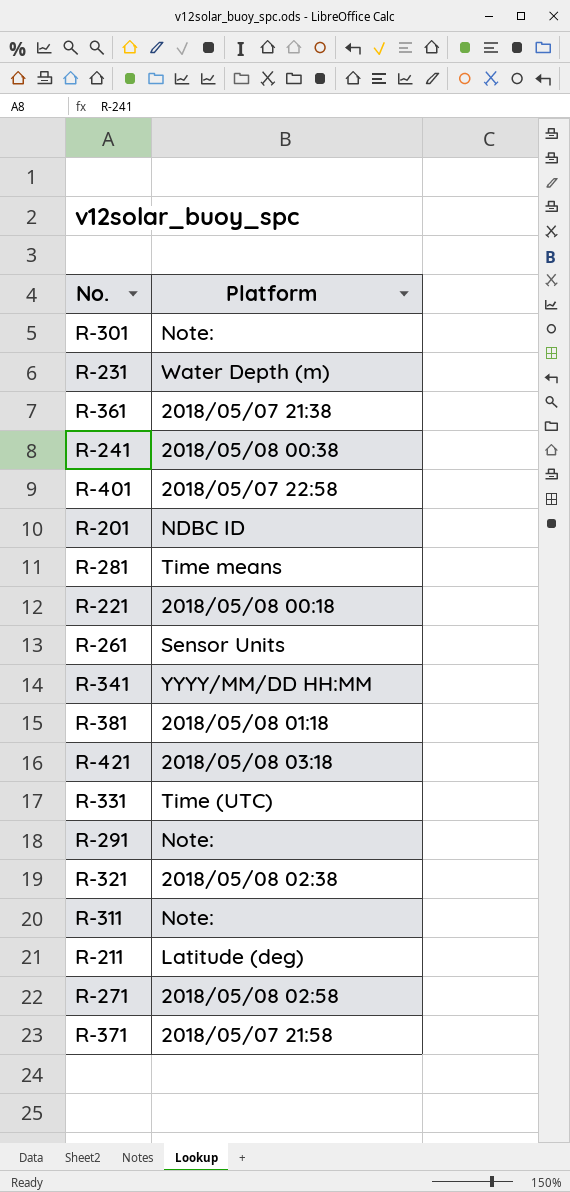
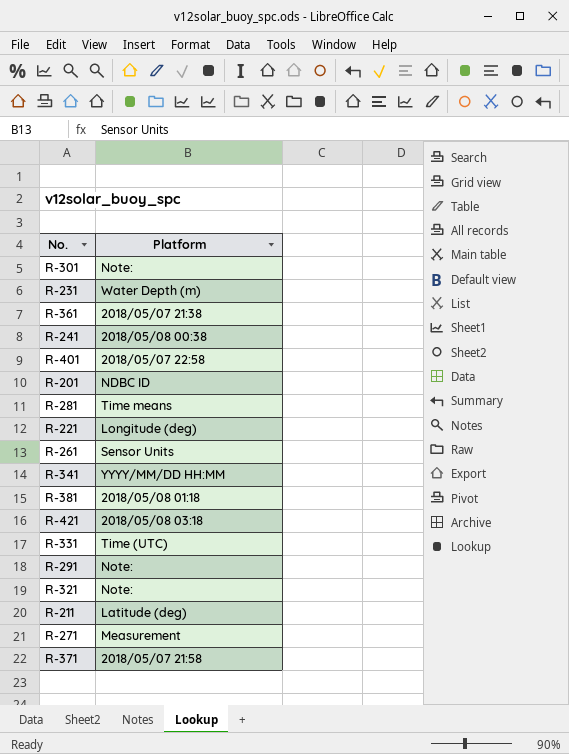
row R-311: Note: -> none
R-221 | Platform: 2018/05/08 00:18 -> Longitude (deg)
R-321 | Platform: 2018/05/08 02:38 -> Note:
R-271 | Platform: 2018/05/08 02:58 -> Measurement

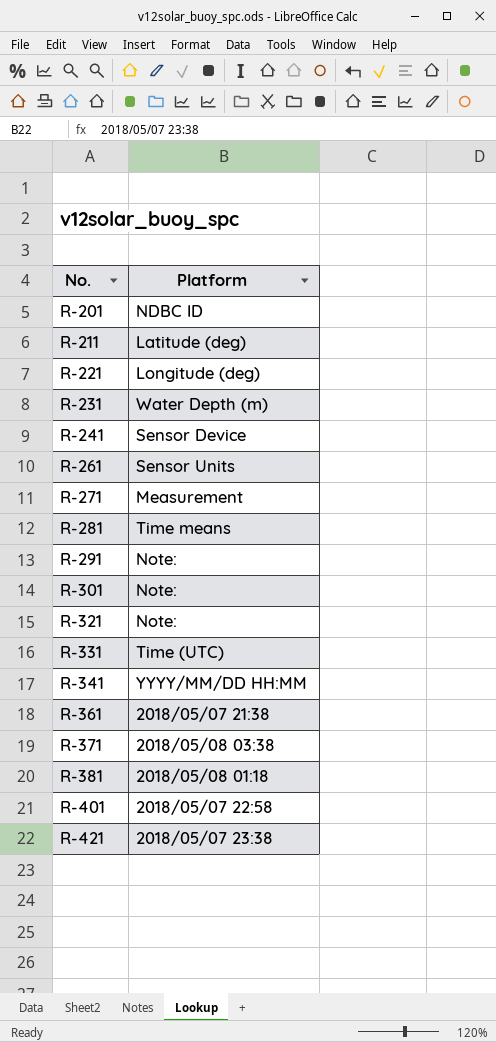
row order: none -> No. ascending
R-241 | Platform: 2018/05/08 00:38 -> Sensor Device
R-371 | Platform: 2018/05/07 21:58 -> 2018/05/08 03:38
R-421 | Platform: 2018/05/08 03:18 -> 2018/05/07 23:38

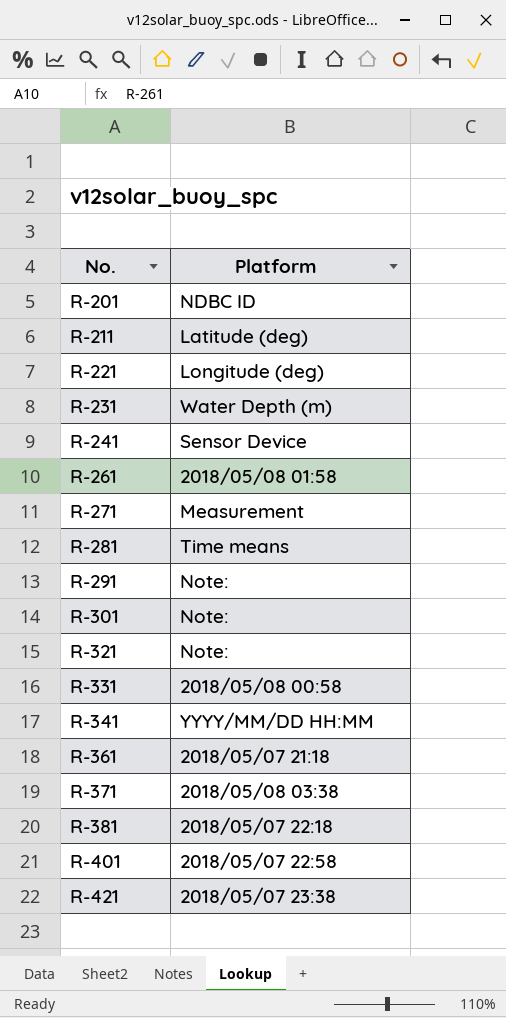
R-261 | Platform: Sensor Units -> 2018/05/08 01:58
R-331 | Platform: Time (UTC) -> 2018/05/08 00:58
R-361 | Platform: 2018/05/07 21:38 -> 2018/05/07 21:18
R-381 | Platform: 2018/05/08 01:18 -> 2018/05/07 22:18

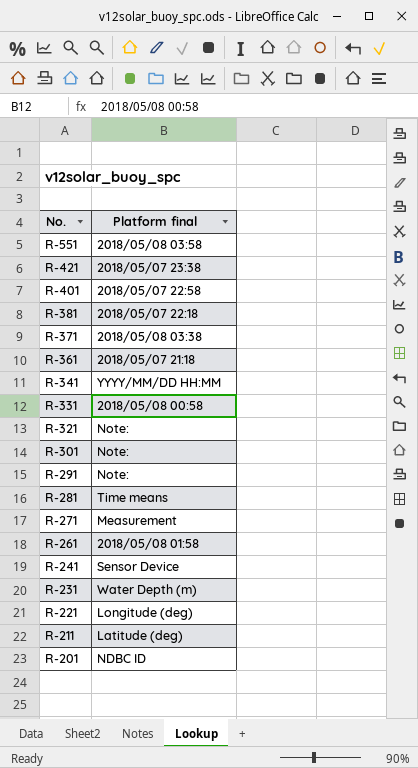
row order: No. ascending -> No. descending
column name: Platform -> Platform final
row R-551: none -> 2018/05/08 03:58

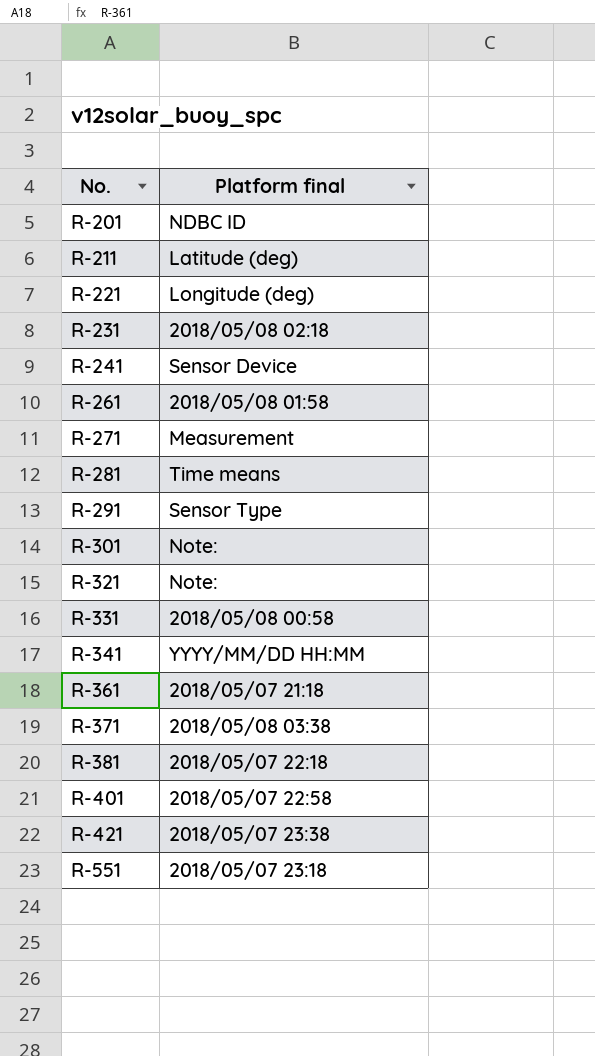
row order: No. descending -> No. ascending
R-231 | Platform final: Water Depth (m) -> 2018/05/08 02:18
R-291 | Platform final: Note: -> Sensor Type
R-551 | Platform final: 2018/05/08 03:58 -> 2018/05/07 23:18

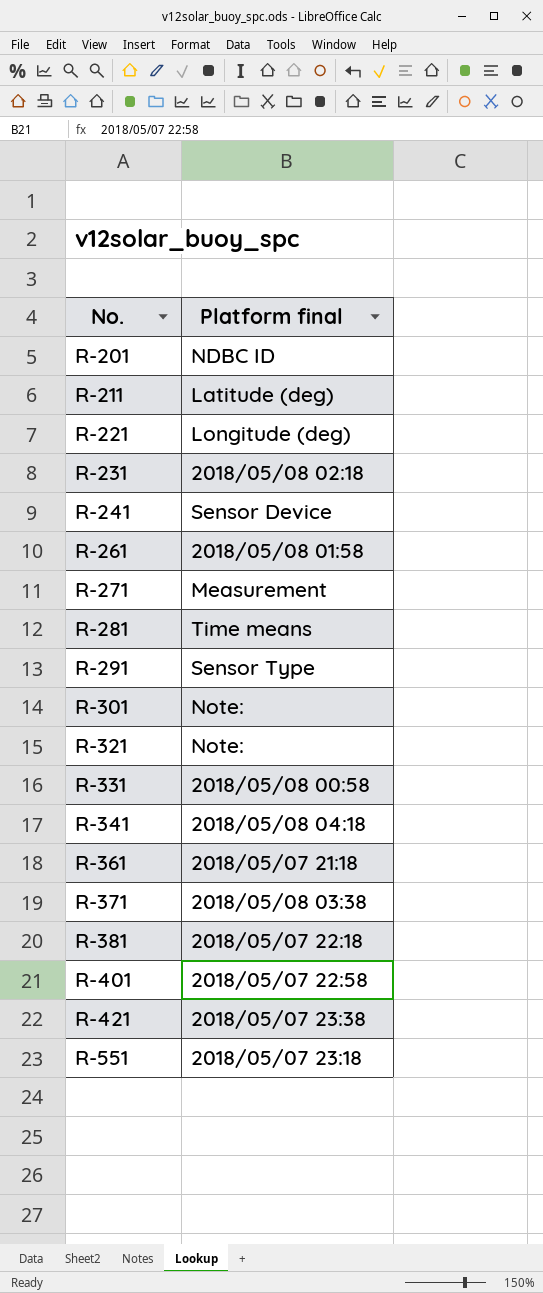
R-341 | Platform final: YYYY/MM/DD HH:MM -> 2018/05/08 04:18

